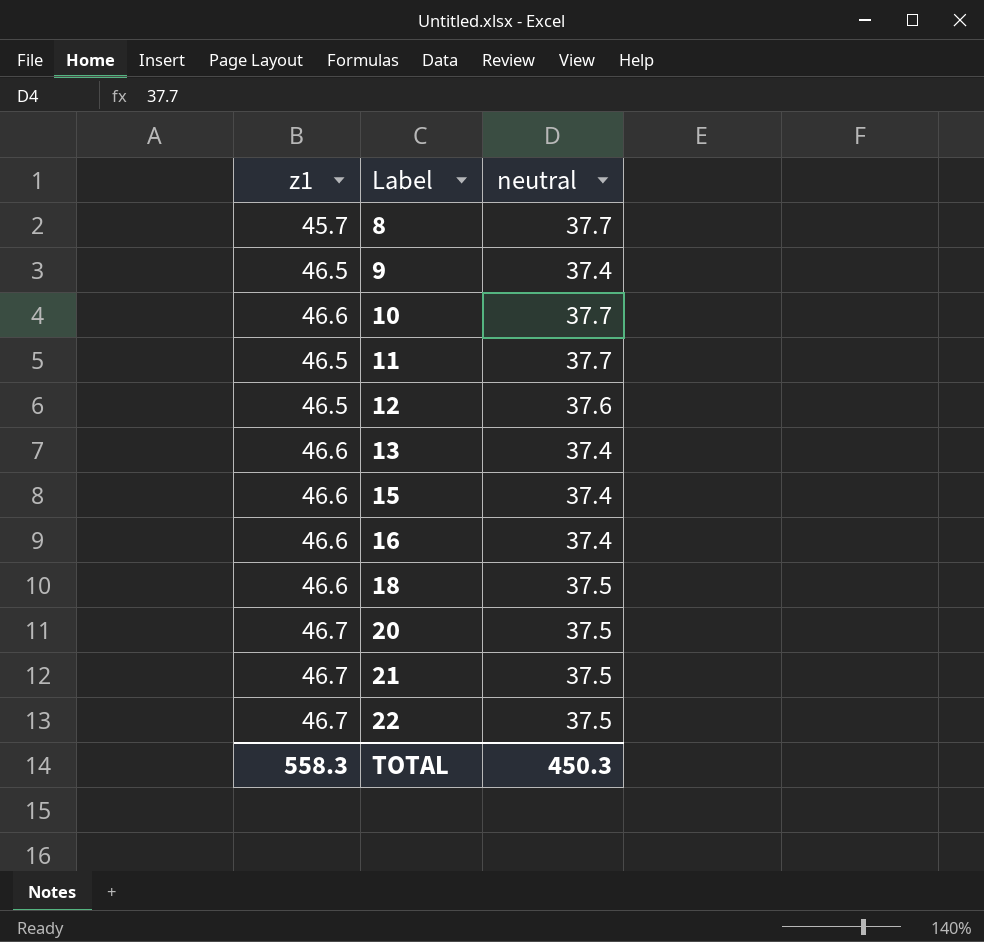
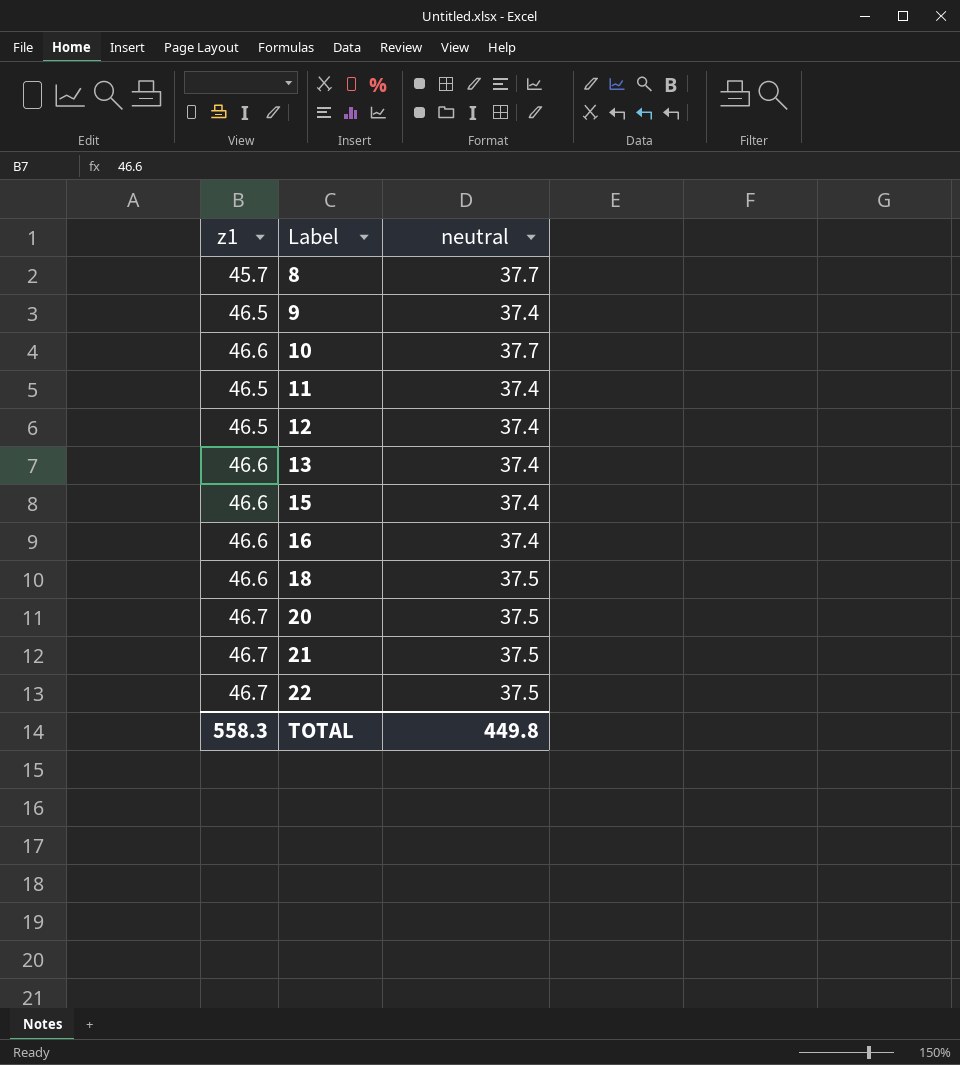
11 | neutral: 37.7 -> 37.4
12 | neutral: 37.6 -> 37.4
TOTAL | neutral: 450.3 -> 449.8

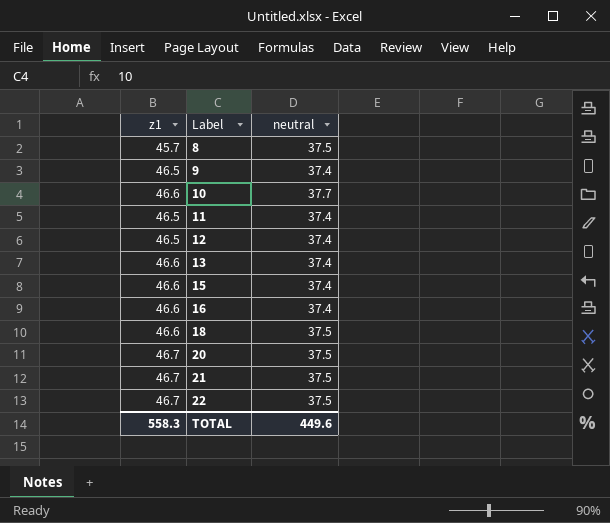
8 | neutral: 37.7 -> 37.5
TOTAL | neutral: 449.8 -> 449.6

